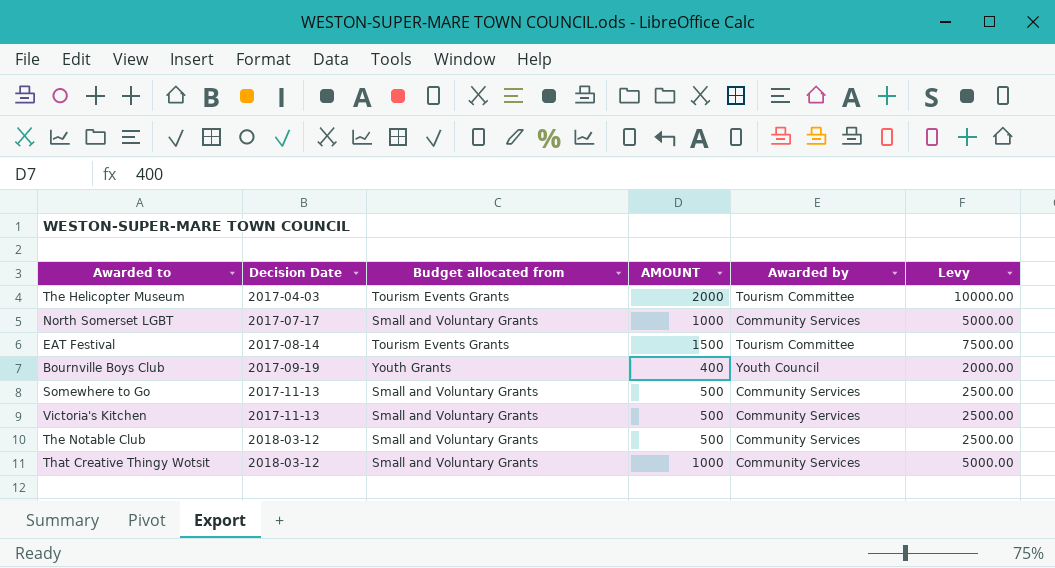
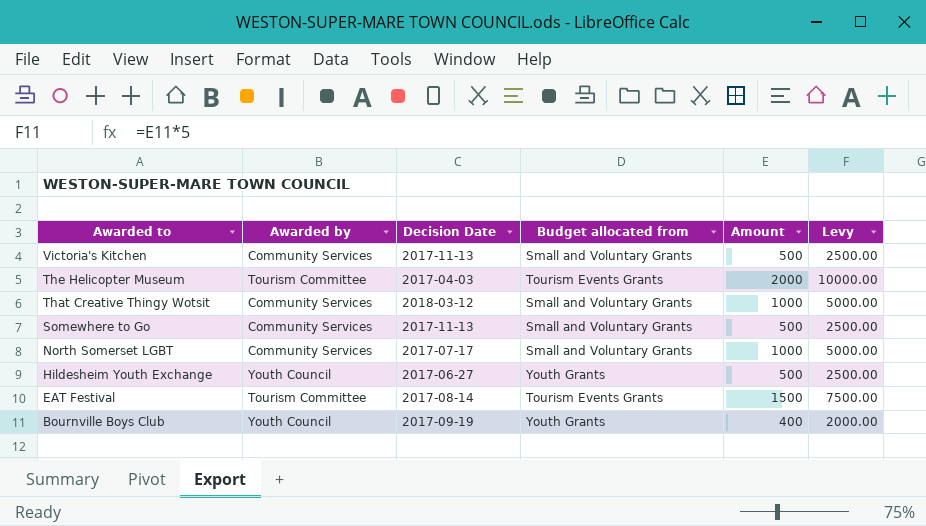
row order: Decision Date ascending -> Awarded to descending
column Awarded by | position: 5 -> 2
column name: AMOUNT -> Amount
row The Notable Club: 2018-03-12 | Small and Voluntary Grants | 500 | Community Services | 2500.00 -> none
row Hildesheim Youth Exchange: none -> Youth Council | 2017-06-27 | Youth Grants | 500 | 2500.00

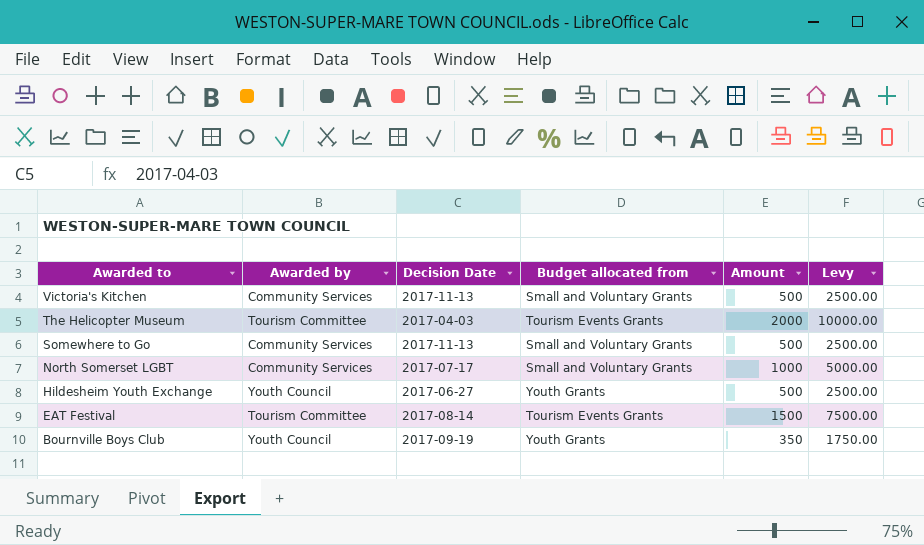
row That Creative Thingy Wotsit: Community Services | 2018-03-12 | Small and Voluntary Grants | 1000 | 5000.00 -> none
Bournville Boys Club | Amount: 400 -> 350
Bournville Boys Club | Levy: 2000.00 -> 1750.00

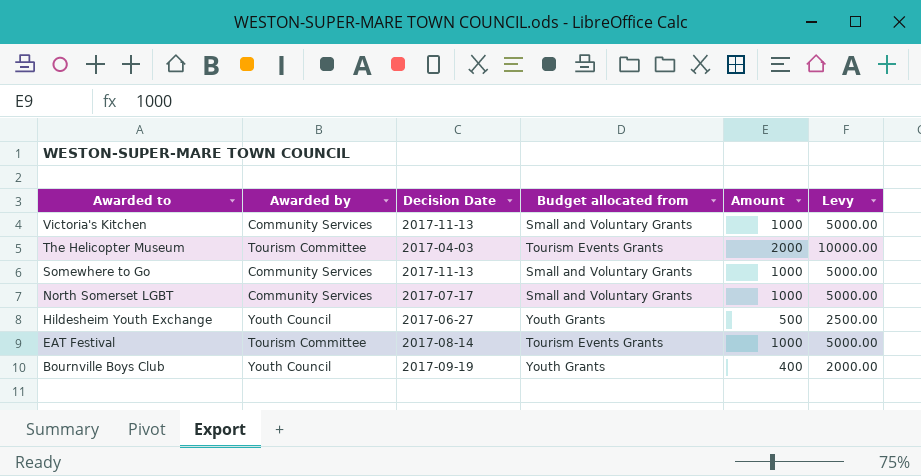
Victoria's Kitchen | Amount: 500 -> 1000
Victoria's Kitchen | Levy: 2500.00 -> 5000.00
Somewhere to Go | Amount: 500 -> 1000
Somewhere to Go | Levy: 2500.00 -> 5000.00
EAT Festival | Amount: 1500 -> 1000
EAT Festival | Levy: 7500.00 -> 5000.00
Bournville Boys Club | Amount: 350 -> 400
Bournville Boys Club | Levy: 1750.00 -> 2000.00

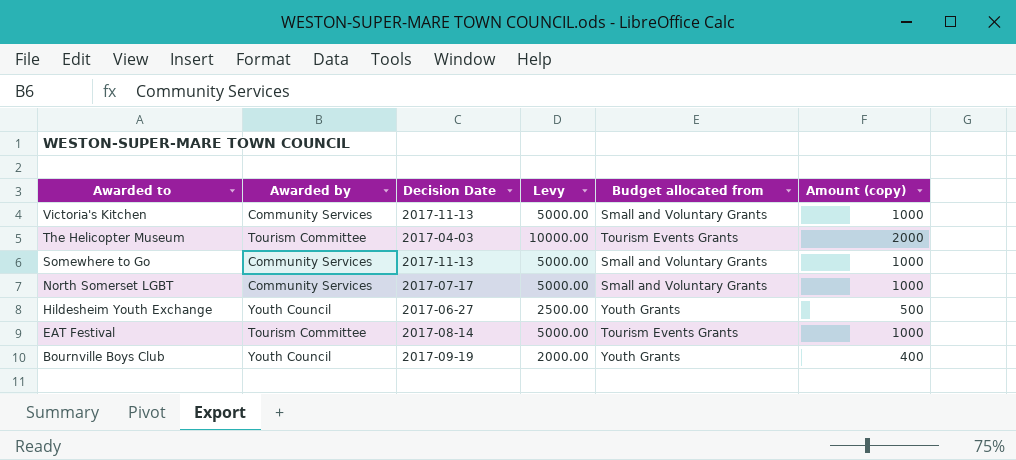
column Levy | position: 6 -> 4
column name: Amount -> Amount (copy)

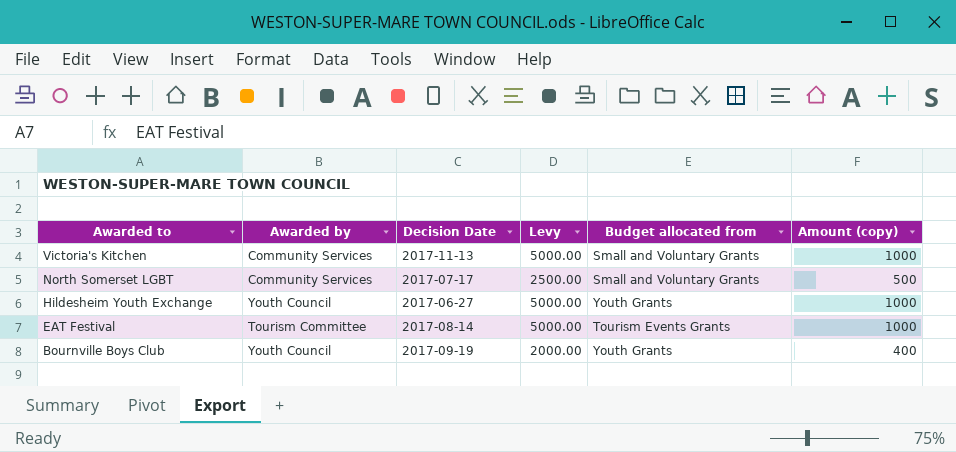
row The Helicopter Museum: Tourism Committee | 2017-04-03 | 10000.00 | Tourism Events Grants | 2000 -> none
row Somewhere to Go: Community Services | 2017-11-13 | 5000.00 | Small and Voluntary Grants | 1000 -> none
North Somerset LGBT | Levy: 5000.00 -> 2500.00
North Somerset LGBT | Amount (copy): 1000 -> 500
Hildesheim Youth Exchange | Levy: 2500.00 -> 5000.00
Hildesheim Youth Exchange | Amount (copy): 500 -> 1000

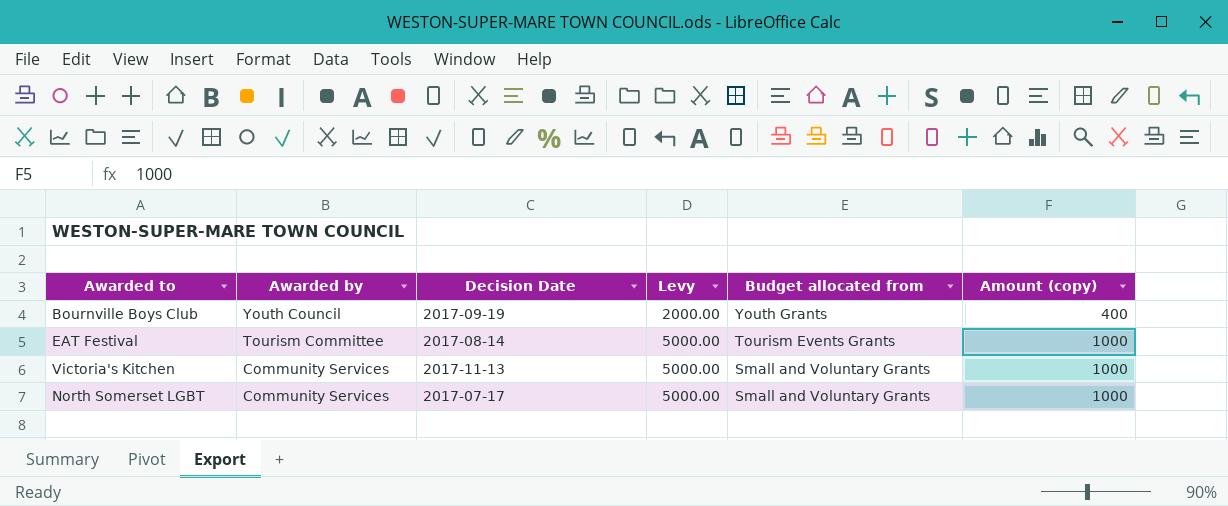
row order: Awarded to descending -> Awarded by descending
row Hildesheim Youth Exchange: Youth Council | 2017-06-27 | 5000.00 | Youth Grants | 1000 -> none
North Somerset LGBT | Levy: 2500.00 -> 5000.00
North Somerset LGBT | Amount (copy): 500 -> 1000

